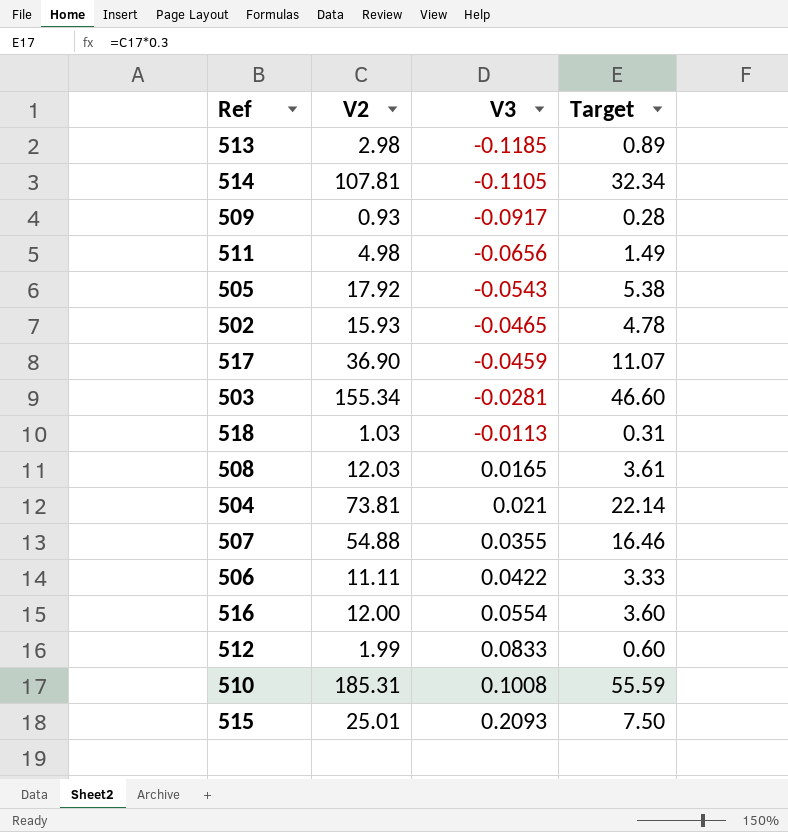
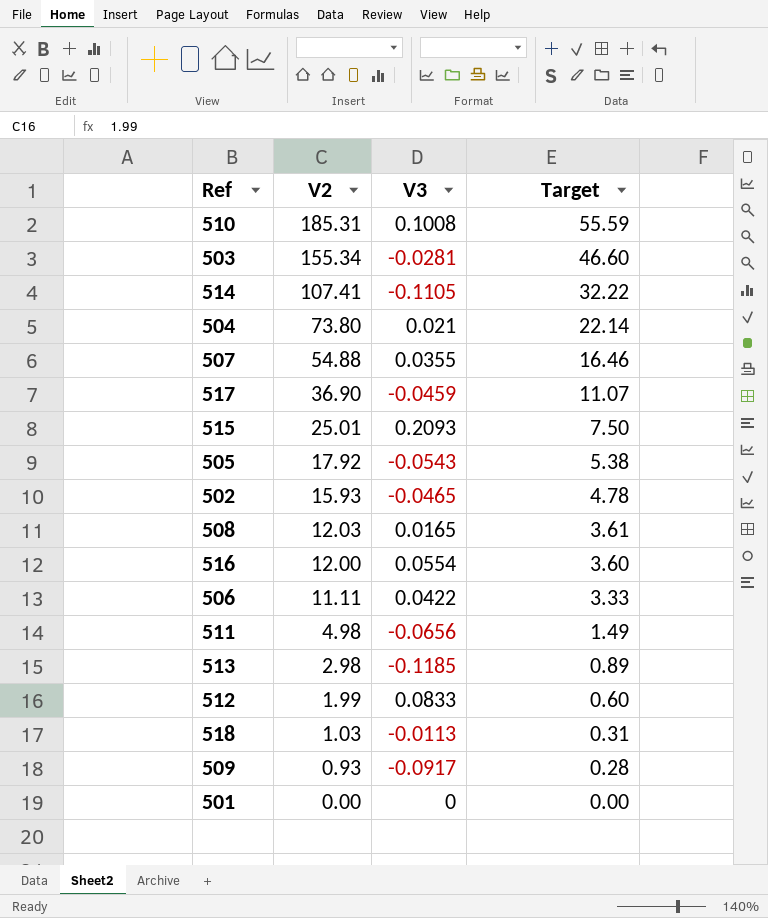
row order: V3 ascending -> V2 descending
514 | V2: 107.81 -> 107.41
514 | Target: 32.34 -> 32.22
504 | V2: 73.81 -> 73.80
row 501: none -> 0.00 | 0 | 0.00

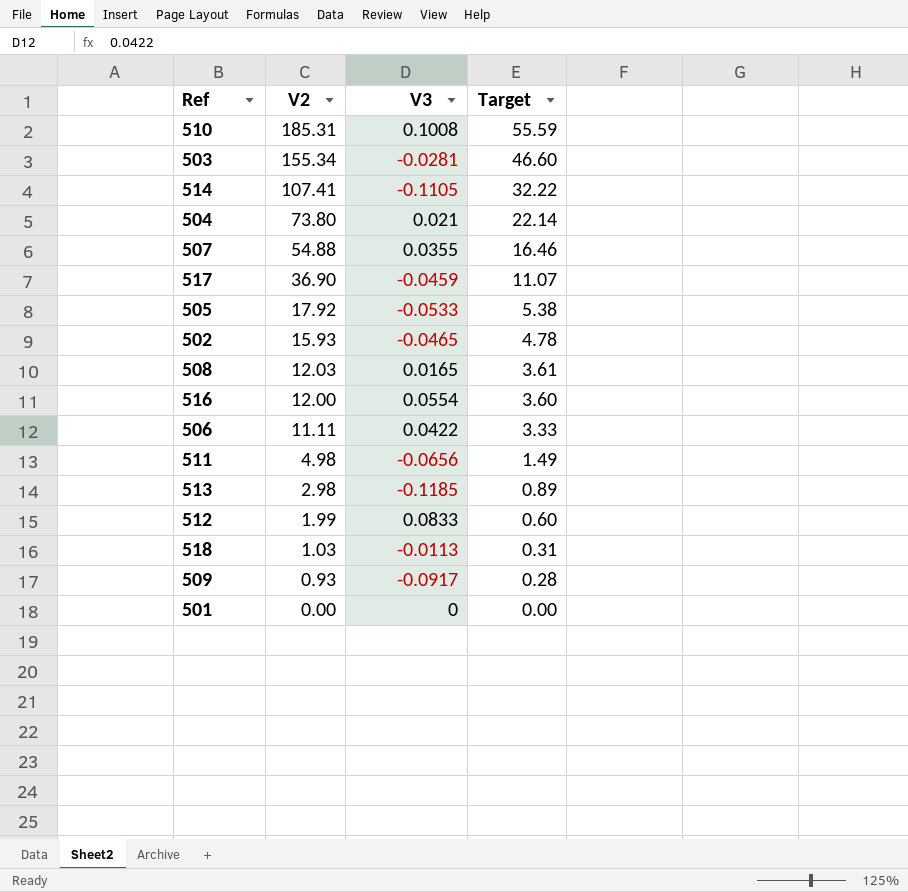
row 515: 25.01 | 0.2093 | 7.50 -> none
505 | V3: -0.0543 -> -0.0533

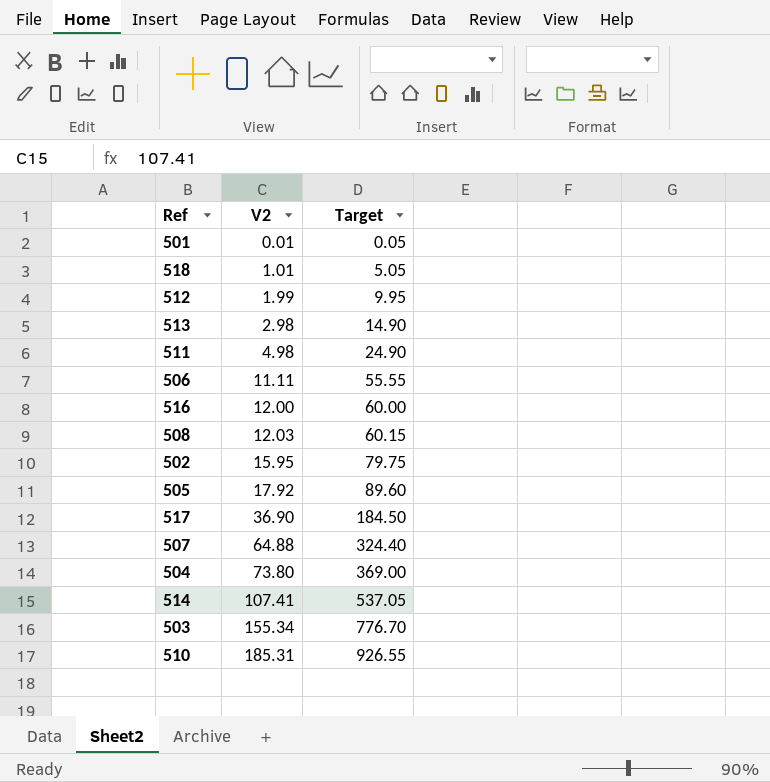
row order: V2 descending -> V2 ascending
column V3 | position: 3 -> none
column Target | formula: [V2] * 0.3 -> [V2] * 5
row 509: 0.93 | -0.0917 | 0.28 -> none
501 | V2: 0.00 -> 0.01
518 | V2: 1.03 -> 1.01
502 | V2: 15.93 -> 15.95
507 | V2: 54.88 -> 64.88

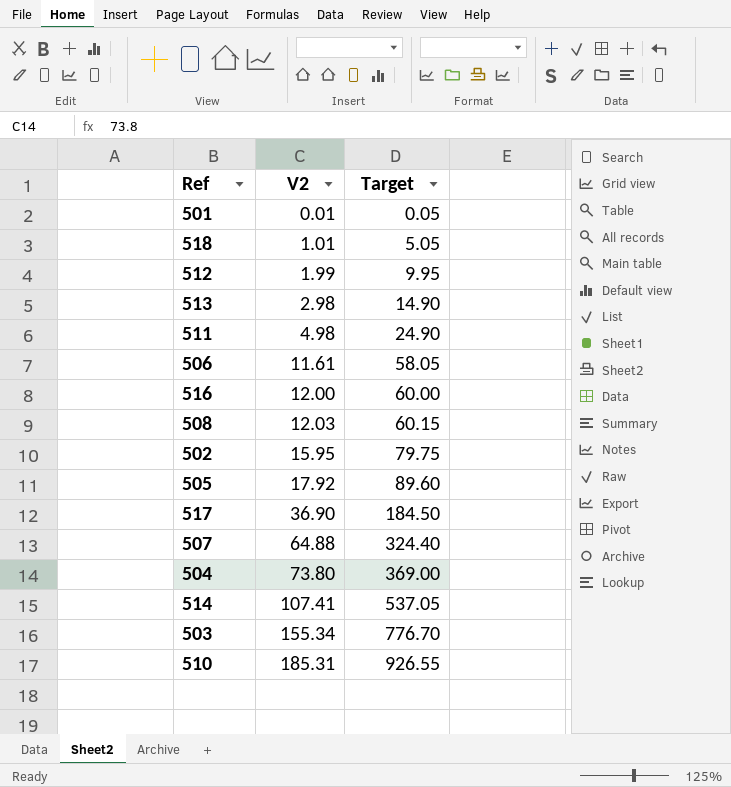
506 | V2: 11.11 -> 11.61
506 | Target: 55.55 -> 58.05

